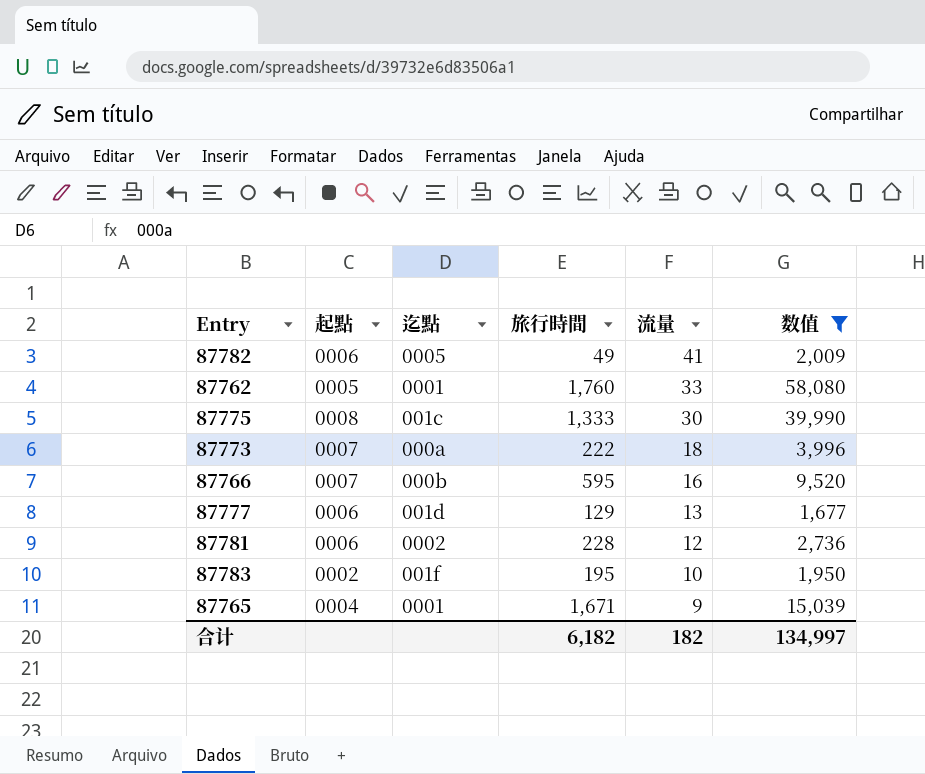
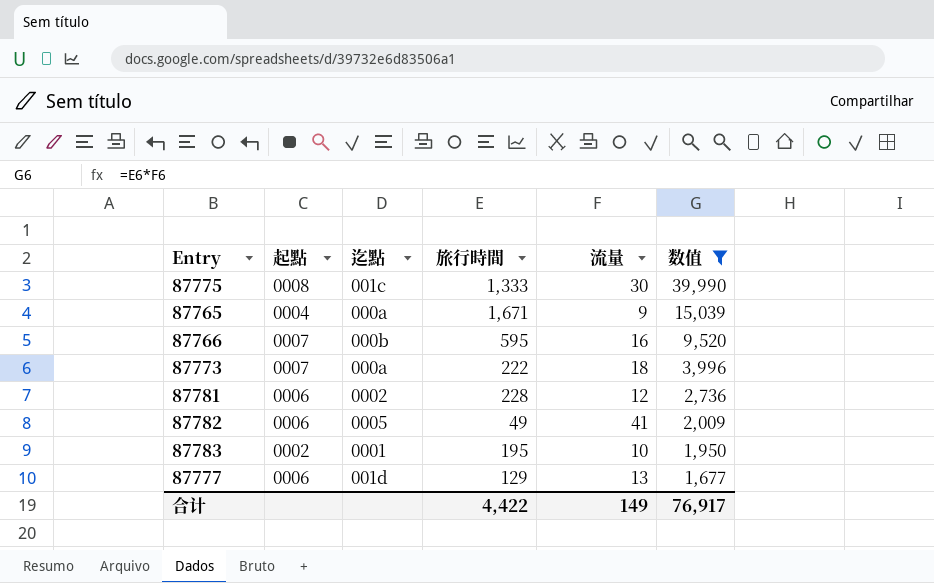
row order: 流量 descending -> 数值 descending
row 87762: 0005 | 0001 | 1,760 | 33 | 58,080 -> none
87765 | 迄點: 0001 -> 000a
87783 | 迄點: 001f -> 0001
合计 | 旅行時間: 6,182 -> 4,422
合计 | 流量: 182 -> 149
合计 | 数值: 134,997 -> 76,917

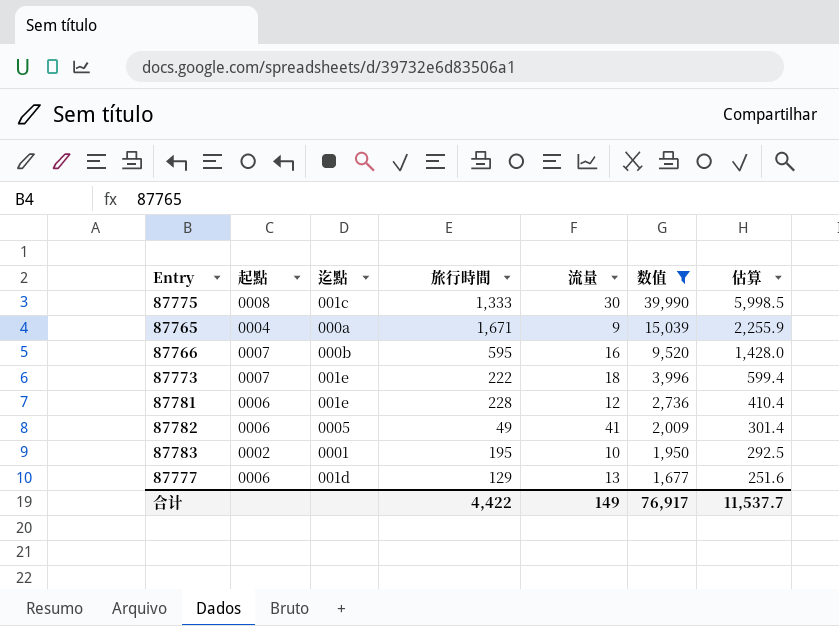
column 估算 | formula: none -> [数值] * 0.15
87773 | 迄點: 000a -> 001e
87781 | 迄點: 0002 -> 001e

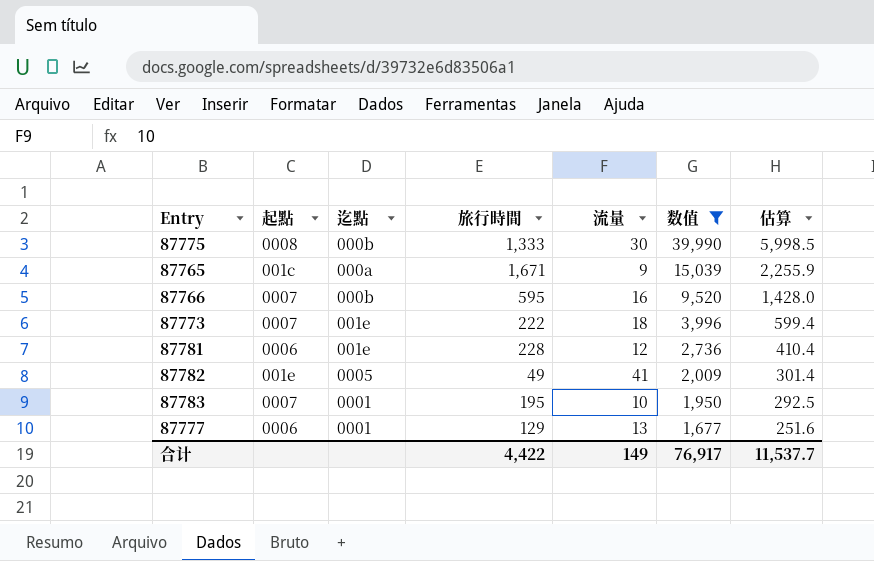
87775 | 迄點: 001c -> 000b
87765 | 起點: 0004 -> 001c
87782 | 起點: 0006 -> 001e
87783 | 起點: 0002 -> 0007
87777 | 迄點: 001d -> 0001

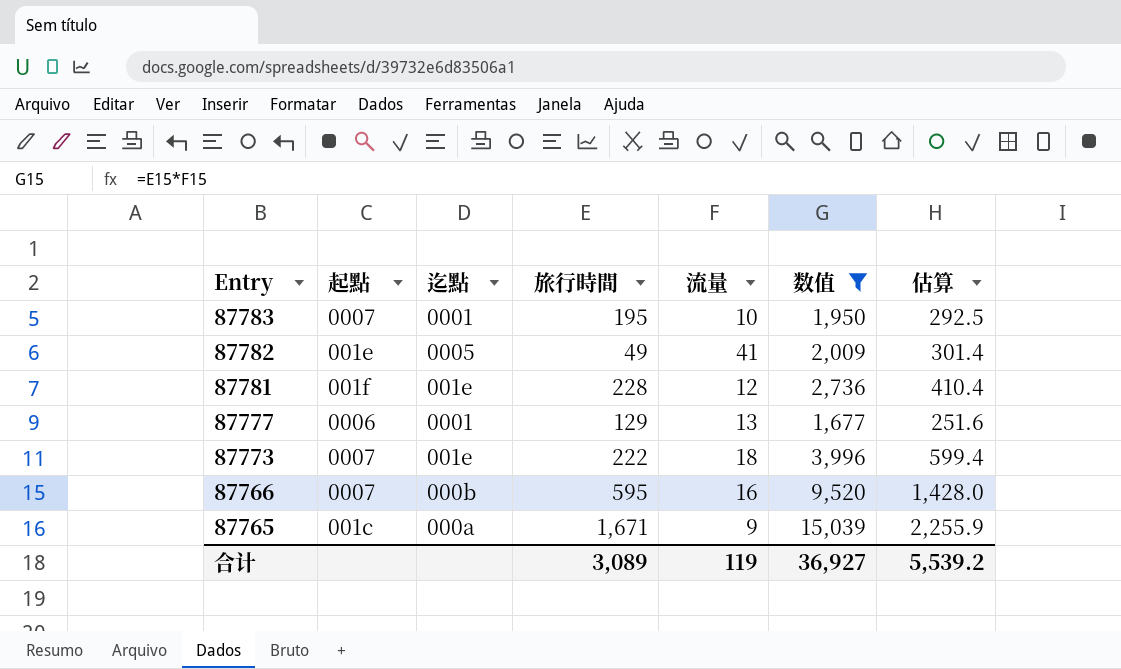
row order: 数值 descending -> Entry descending
row 87775: 0008 | 000b | 1,333 | 30 | 39,990 | 5,998.5 -> none
87781 | 起點: 0006 -> 001f
合计 | 旅行時間: 4,422 -> 3,089
合计 | 流量: 149 -> 119
合计 | 数值: 76,917 -> 36,927
合计 | 估算: 11,537.7 -> 5,539.2

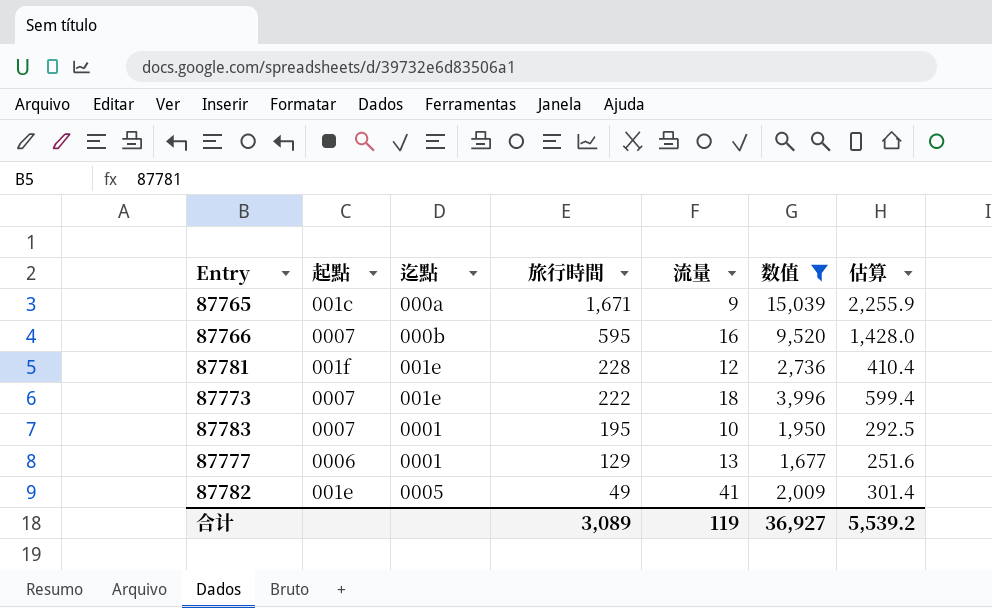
row order: Entry descending -> 旅行時間 descending

